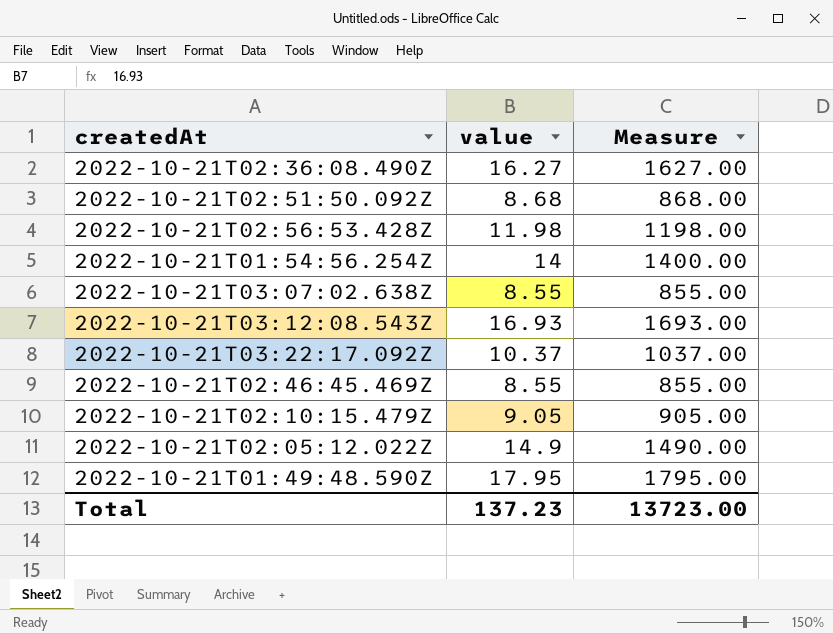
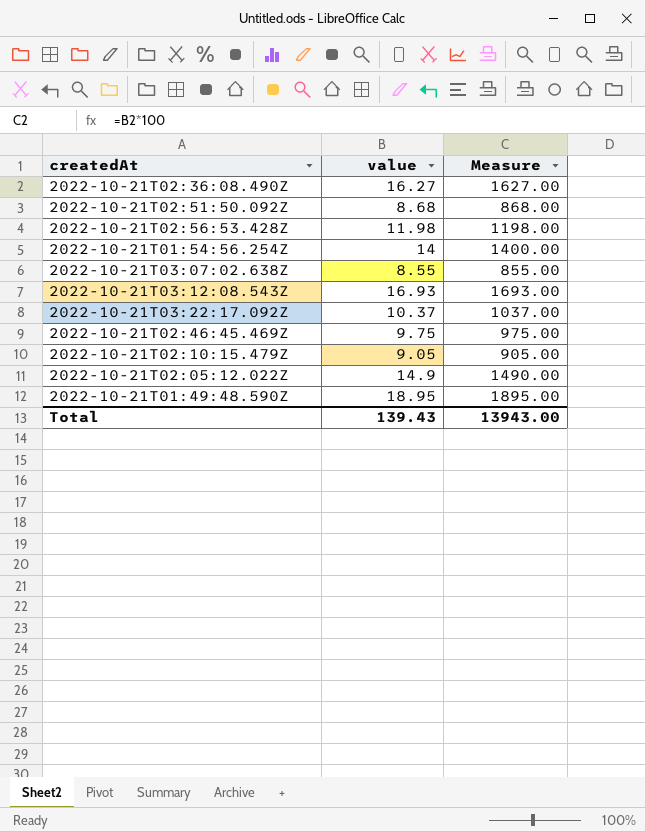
2022-10-21T02:46:45.469Z | value: 8.55 -> 9.75
2022-10-21T02:46:45.469Z | Measure: 855.00 -> 975.00
2022-10-21T01:49:48.590Z | value: 17.95 -> 18.95
2022-10-21T01:49:48.590Z | Measure: 1795.00 -> 1895.00
Total | value: 137.23 -> 139.43
Total | Measure: 13723.00 -> 13943.00

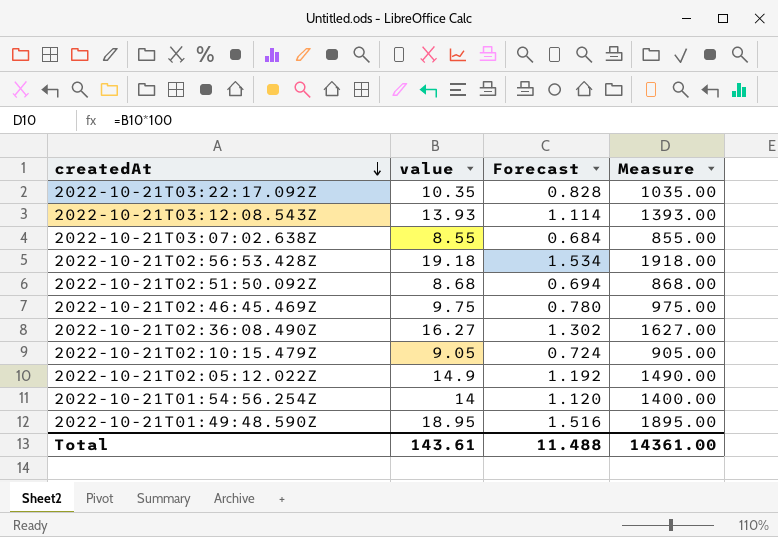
row order: none -> createdAt descending
column Forecast | formula: none -> [value] * 0.08
2022-10-21T03:22:17.092Z | value: 10.37 -> 10.35
2022-10-21T03:22:17.092Z | Measure: 1037.00 -> 1035.00
2022-10-21T03:12:08.543Z | value: 16.93 -> 13.93
2022-10-21T03:12:08.543Z | Measure: 1693.00 -> 1393.00
2022-10-21T02:56:53.428Z | value: 11.98 -> 19.18
2022-10-21T02:56:53.428Z | Measure: 1198.00 -> 1918.00
Total | value: 139.43 -> 143.61
Total | Measure: 13943.00 -> 14361.00

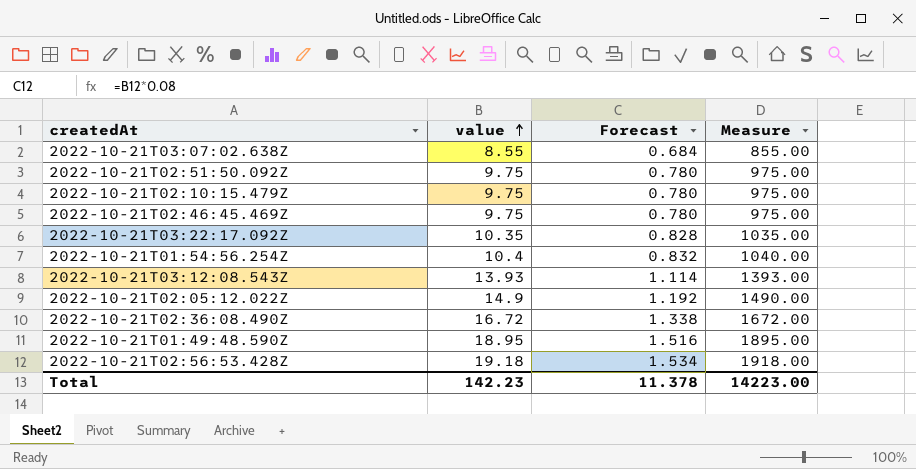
row order: createdAt descending -> value ascending
2022-10-21T02:51:50.092Z | value: 8.68 -> 9.75
2022-10-21T02:51:50.092Z | Forecast: 0.694 -> 0.780
2022-10-21T02:51:50.092Z | Measure: 868.00 -> 975.00
2022-10-21T02:10:15.479Z | value: 9.05 -> 9.75
2022-10-21T02:10:15.479Z | Forecast: 0.724 -> 0.780
2022-10-21T02:10:15.479Z | Measure: 905.00 -> 975.00
2022-10-21T01:54:56.254Z | value: 14 -> 10.4
2022-10-21T01:54:56.254Z | Forecast: 1.120 -> 0.832
2022-10-21T01:54:56.254Z | Measure: 1400.00 -> 1040.00
2022-10-21T02:36:08.490Z | value: 16.27 -> 16.72
2022-10-21T02:36:08.490Z | Forecast: 1.302 -> 1.338
2022-10-21T02:36:08.490Z | Measure: 1627.00 -> 1672.00
Total | value: 143.61 -> 142.23
Total | Forecast: 11.488 -> 11.378
Total | Measure: 14361.00 -> 14223.00

